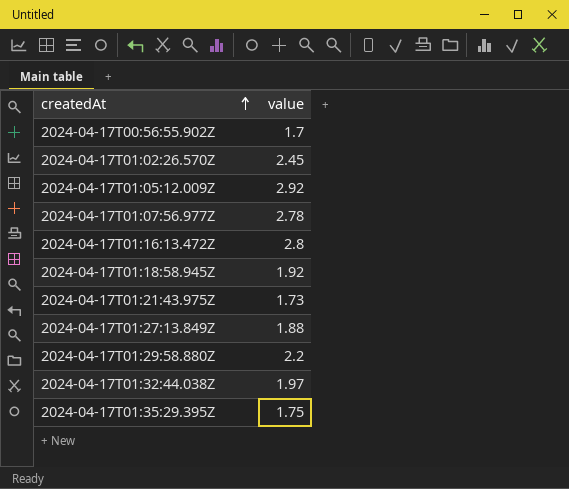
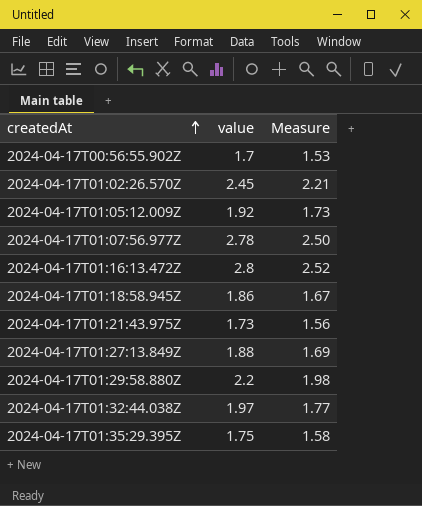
column Measure | formula: none -> [value] * 0.9
2024-04-17T01:05:12.009Z | value: 2.92 -> 1.92
2024-04-17T01:18:58.945Z | value: 1.92 -> 1.86

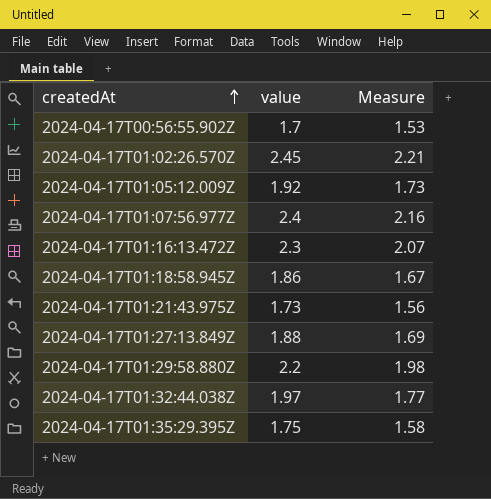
2024-04-17T01:07:56.977Z | value: 2.78 -> 2.4
2024-04-17T01:07:56.977Z | Measure: 2.50 -> 2.16
2024-04-17T01:16:13.472Z | value: 2.8 -> 2.3
2024-04-17T01:16:13.472Z | Measure: 2.52 -> 2.07

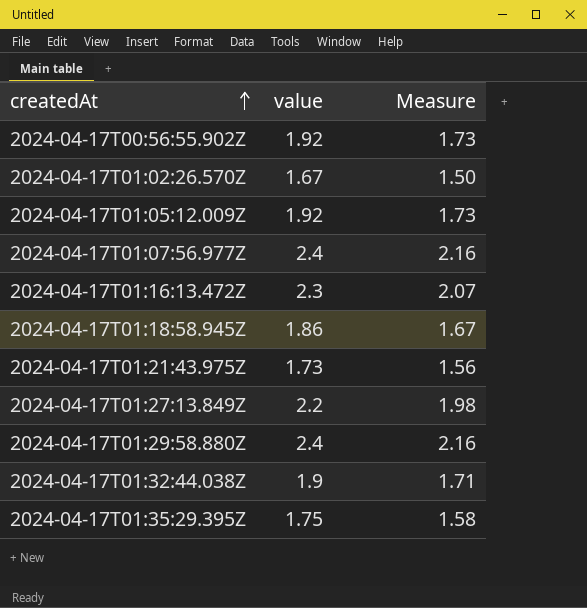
2024-04-17T00:56:55.902Z | value: 1.7 -> 1.92
2024-04-17T00:56:55.902Z | Measure: 1.53 -> 1.73
2024-04-17T01:02:26.570Z | value: 2.45 -> 1.67
2024-04-17T01:02:26.570Z | Measure: 2.21 -> 1.50
2024-04-17T01:27:13.849Z | value: 1.88 -> 2.2
2024-04-17T01:27:13.849Z | Measure: 1.69 -> 1.98
2024-04-17T01:29:58.880Z | value: 2.2 -> 2.4
2024-04-17T01:29:58.880Z | Measure: 1.98 -> 2.16
2024-04-17T01:32:44.038Z | value: 1.97 -> 1.9
2024-04-17T01:32:44.038Z | Measure: 1.77 -> 1.71

